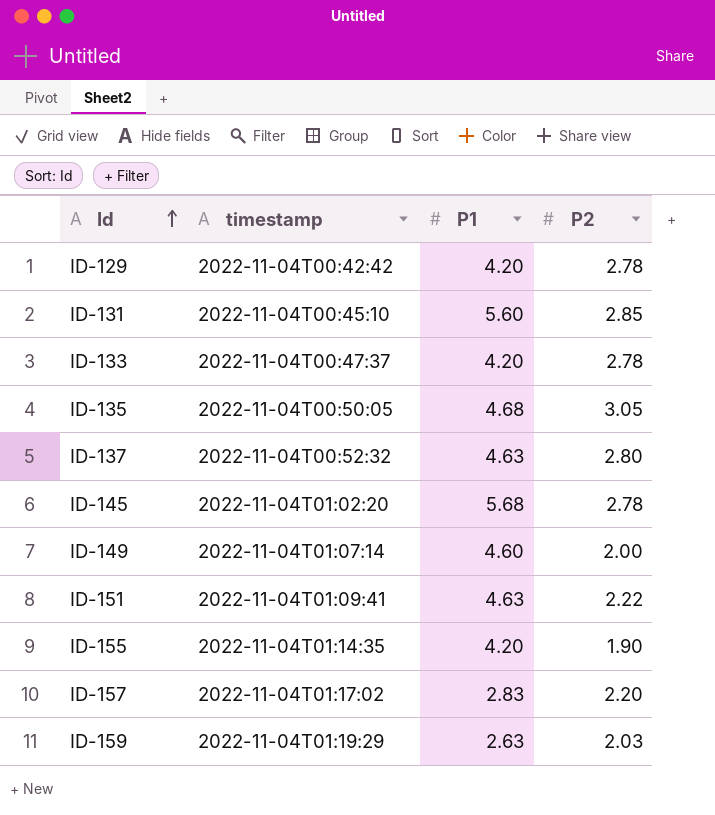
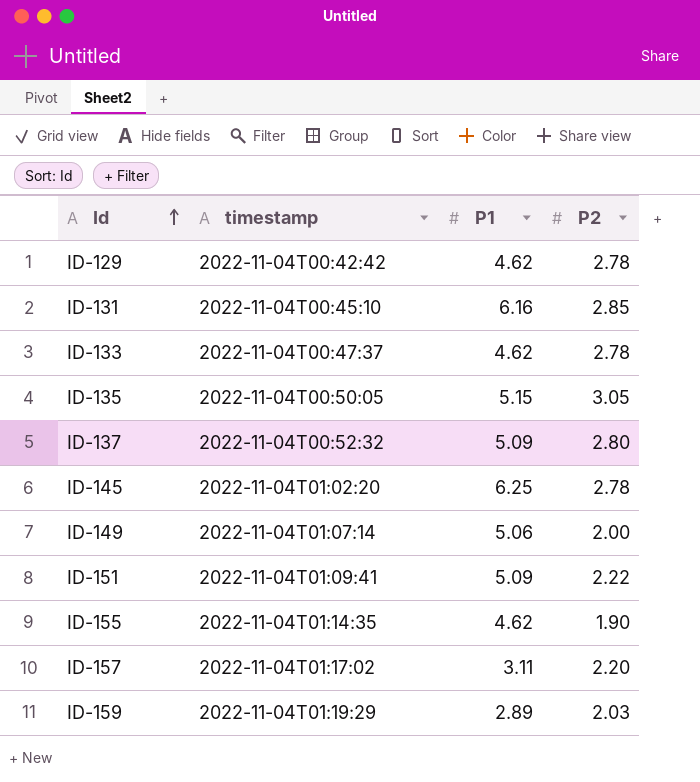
ID-129 | P1: 4.20 -> 4.62
ID-131 | P1: 5.60 -> 6.16
ID-133 | P1: 4.20 -> 4.62
ID-135 | P1: 4.68 -> 5.15
ID-137 | P1: 4.63 -> 5.09
ID-145 | P1: 5.68 -> 6.25
ID-149 | P1: 4.60 -> 5.06
ID-151 | P1: 4.63 -> 5.09
ID-155 | P1: 4.20 -> 4.62
ID-157 | P1: 2.83 -> 3.11
ID-159 | P1: 2.63 -> 2.89

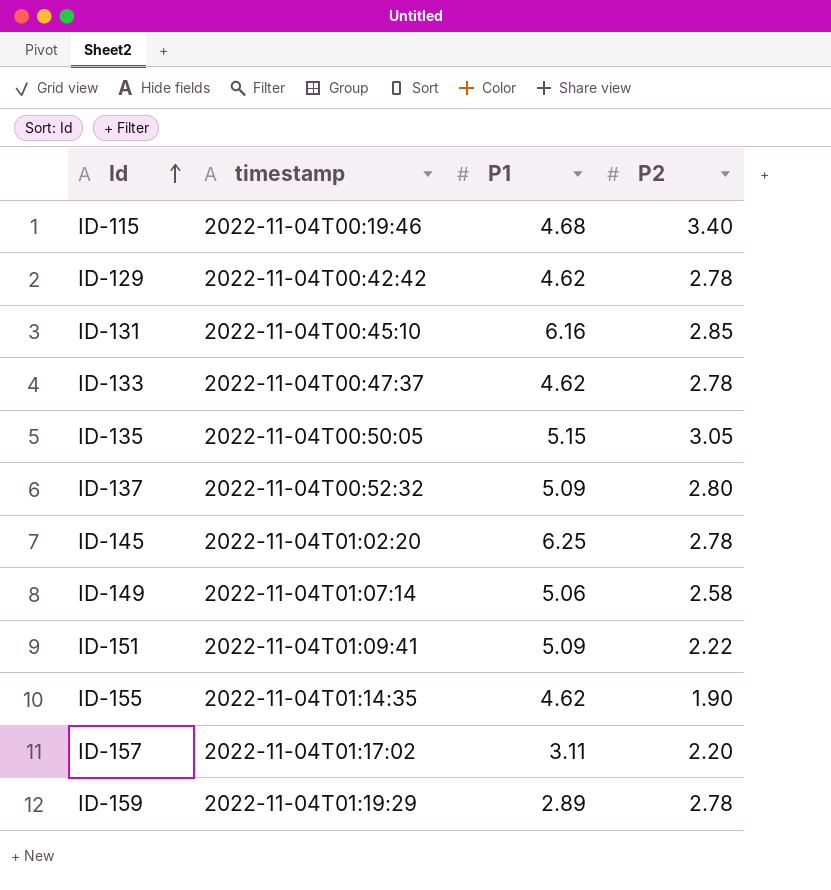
row ID-115: none -> 2022-11-04T00:19:46 | 4.68 | 3.40
ID-149 | P2: 2.00 -> 2.58
ID-159 | P2: 2.03 -> 2.78

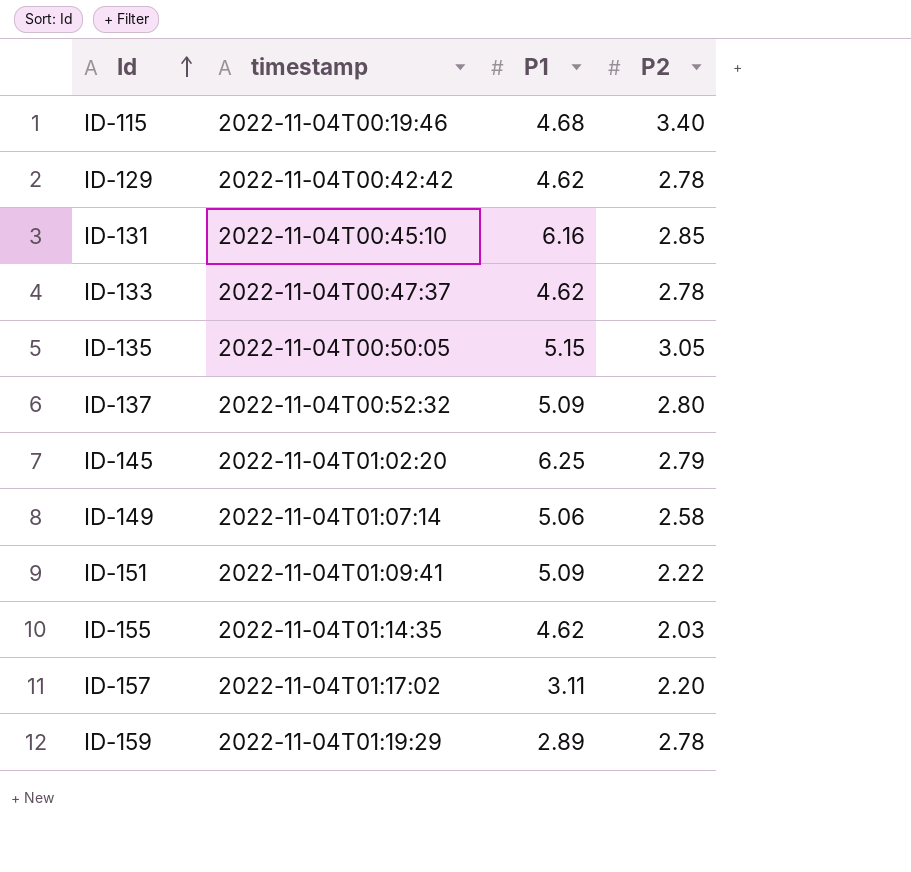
ID-145 | P2: 2.78 -> 2.79
ID-155 | P2: 1.90 -> 2.03

